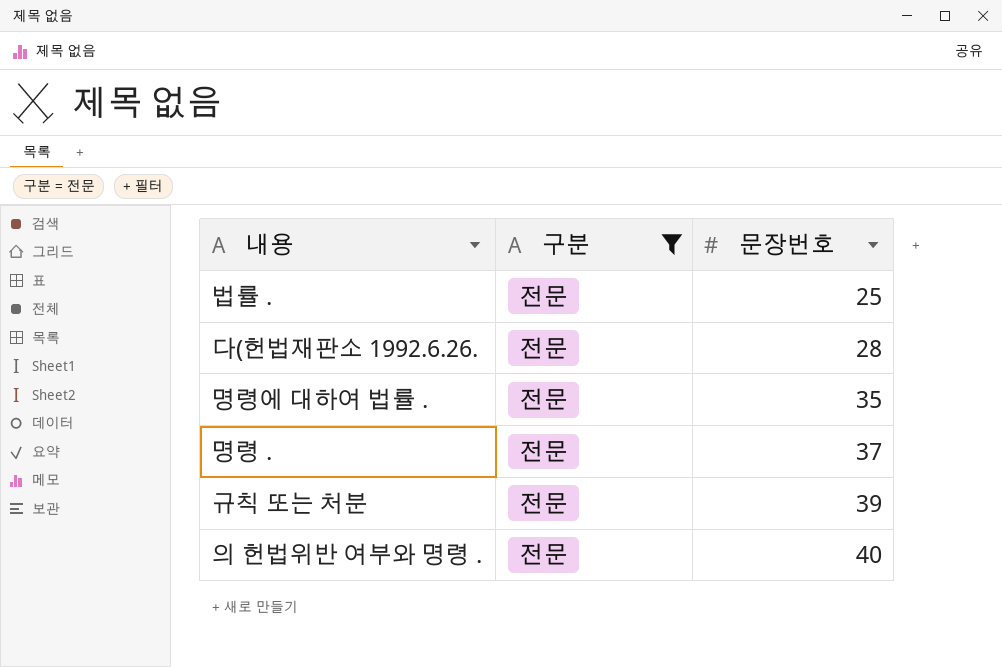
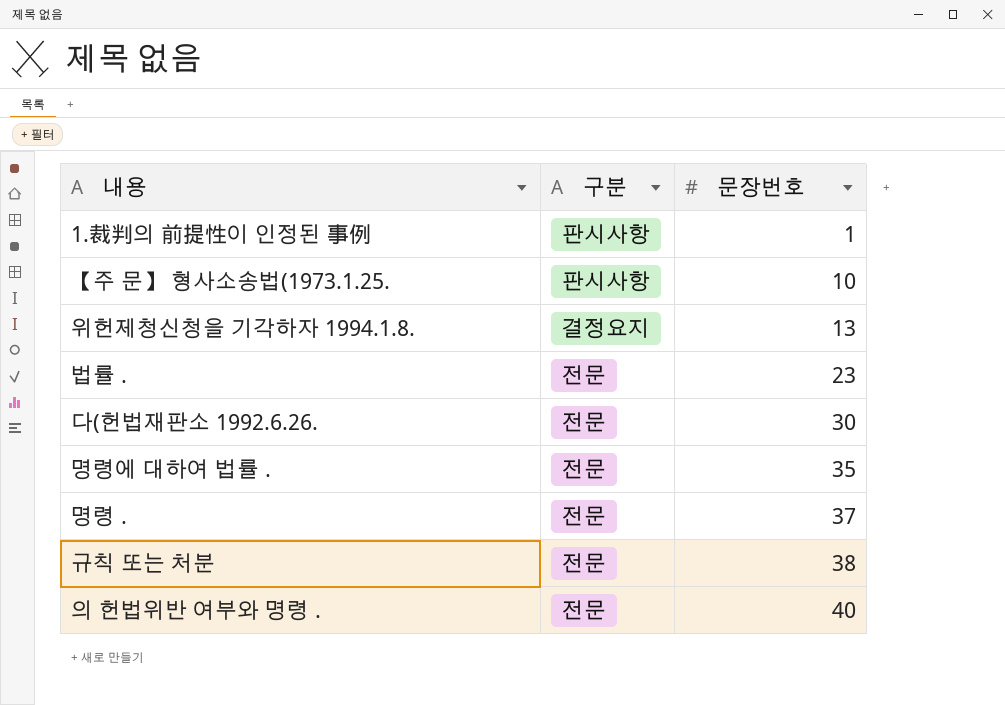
filter: 구분 = 전문 -> none
법률 . | 문장번호: 25 -> 23
다(헌법재판소 1992.6.26. | 문장번호: 28 -> 30
규칙 또는 처분 | 문장번호: 39 -> 38

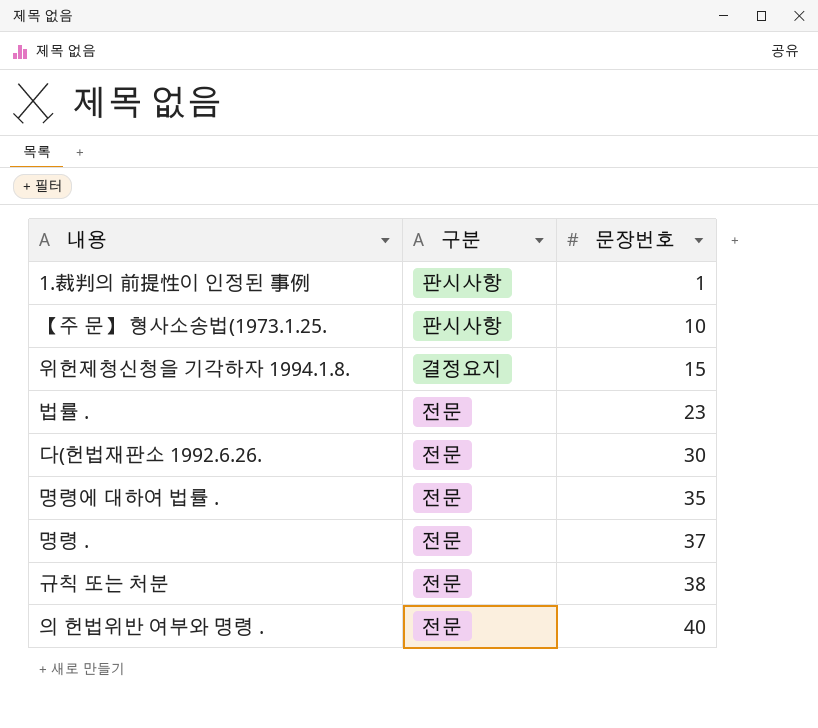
위헌제청신청을 기각하자 1994.1.8. | 문장번호: 13 -> 15

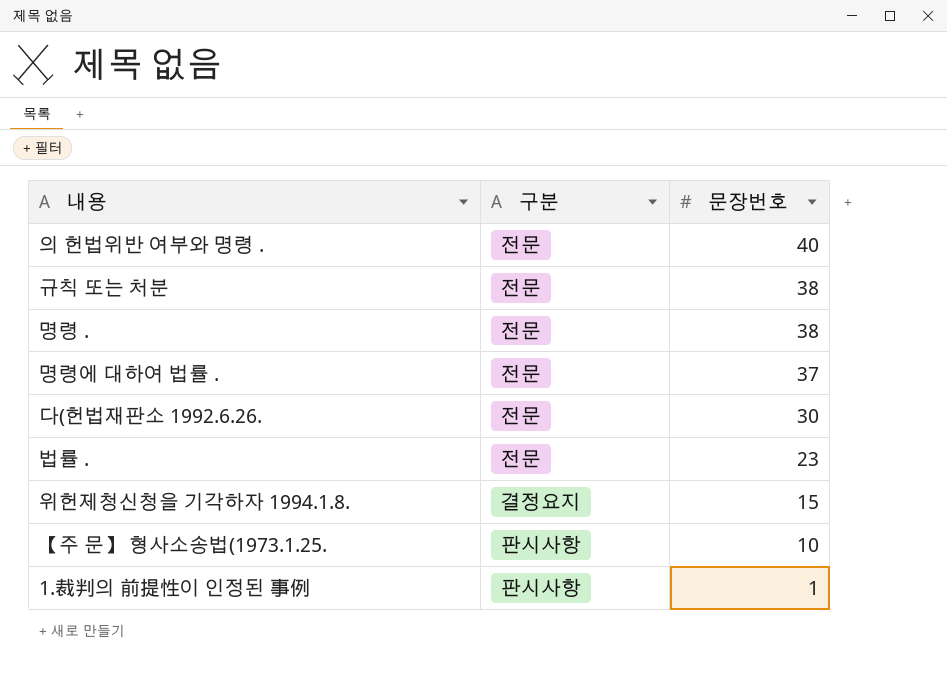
row order: 문장번호 ascending -> 문장번호 descending
명령 . | 문장번호: 37 -> 38
명령에 대하여 법률 . | 문장번호: 35 -> 37

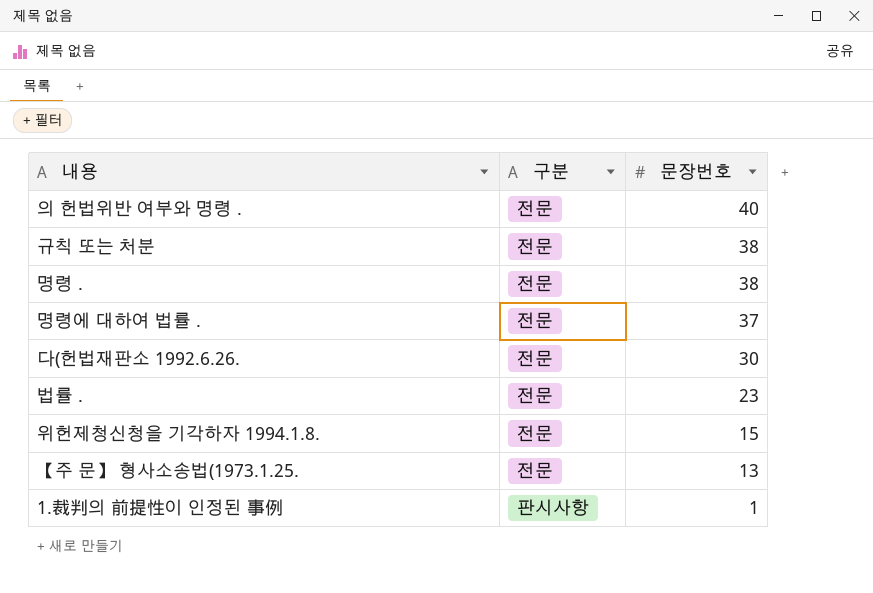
위헌제청신청을 기각하자 1994.1.8. | 구분: 결정요지 -> 전문
【주 문】 형사소송법(1973.1.25. | 구분: 판시사항 -> 전문
【주 문】 형사소송법(1973.1.25. | 문장번호: 10 -> 13

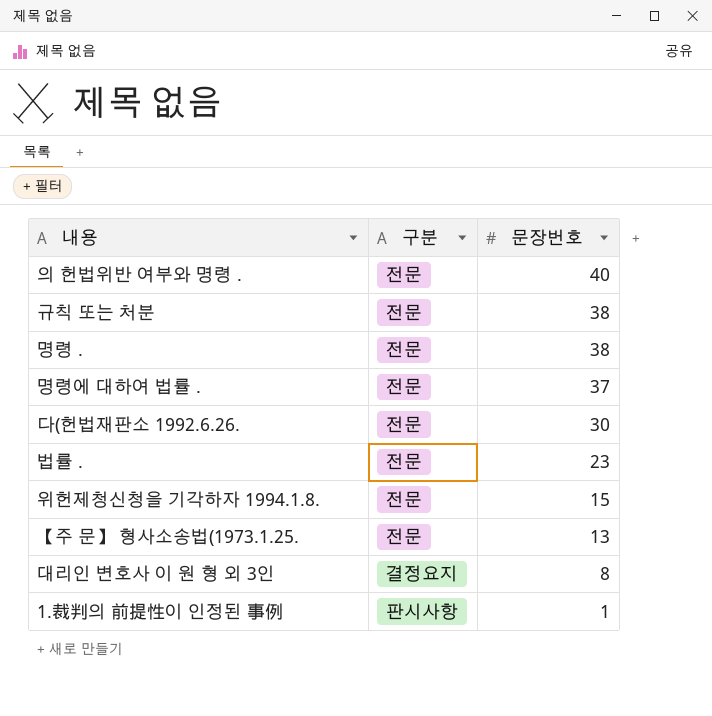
row 대리인 변호사 이 원 형 외 3인: none -> 결정요지 | 8

